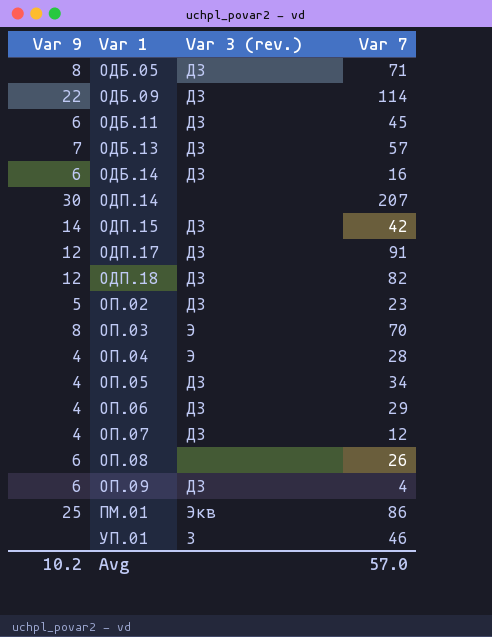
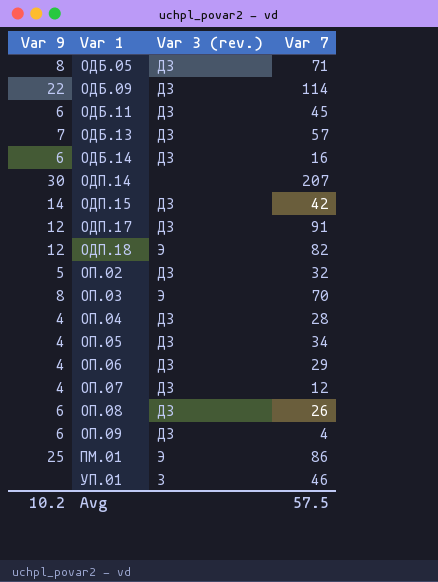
ОДП.18 | Var 3 (rev.): ДЗ -> Э
ОП.02 | Var 7: 23 -> 32
ОП.04 | Var 3 (rev.): Э -> ДЗ
ОП.08 | Var 3 (rev.): none -> ДЗ
ПМ.01 | Var 3 (rev.): Экв -> Э
Avg | Var 7: 57.0 -> 57.5

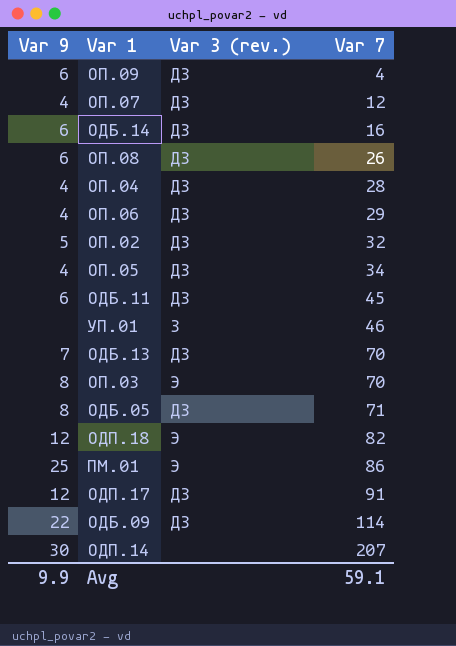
row order: Var 1 ascending -> Var 7 ascending
row ОДП.15: 14 | ДЗ | 42 -> none
ОДБ.13 | Var 7: 57 -> 70
Avg | Var 9: 10.2 -> 9.9
Avg | Var 7: 57.5 -> 59.1

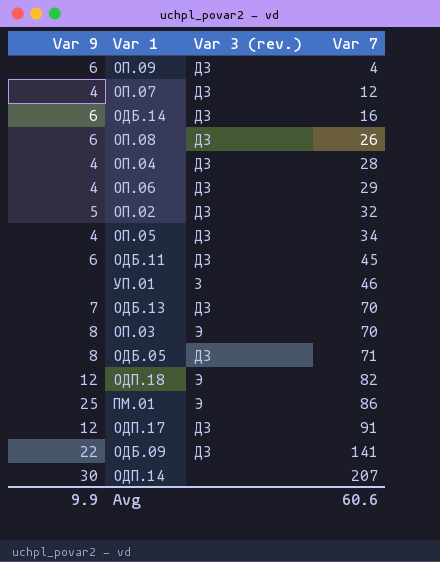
ОДБ.09 | Var 7: 114 -> 141
Avg | Var 7: 59.1 -> 60.6

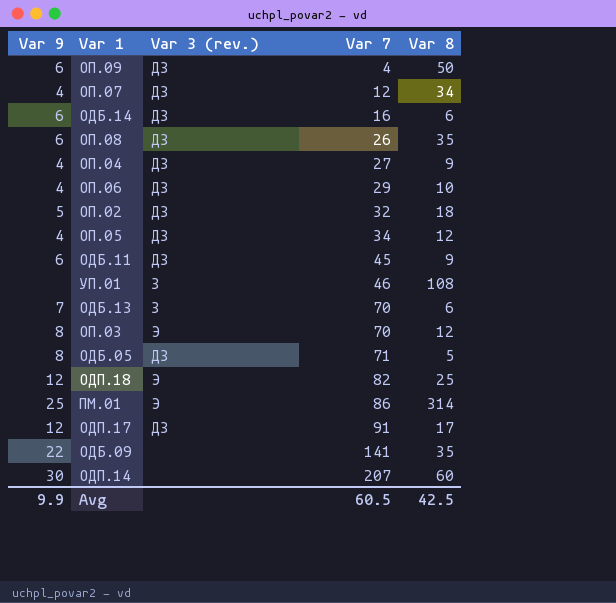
column Var 8 | position: none -> 5
ОП.04 | Var 7: 28 -> 27
ОДБ.13 | Var 3 (rev.): ДЗ -> З
ОДБ.09 | Var 3 (rev.): ДЗ -> none
Avg | Var 7: 60.6 -> 60.5

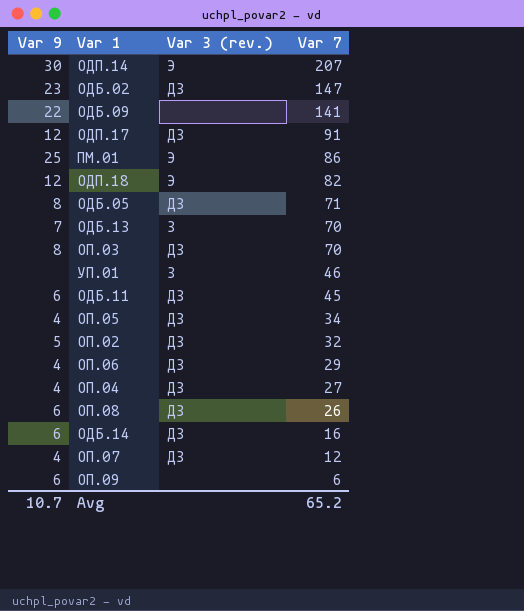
row order: Var 7 ascending -> Var 7 descending
column Var 8 | position: 5 -> none
ОДП.14 | Var 3 (rev.): none -> Э
row ОДБ.02: none -> 23 | ДЗ | 147
ОП.03 | Var 3 (rev.): Э -> ДЗ
ОП.09 | Var 3 (rev.): ДЗ -> none
ОП.09 | Var 7: 4 -> 6
Avg | Var 9: 9.9 -> 10.7
Avg | Var 7: 60.5 -> 65.2

